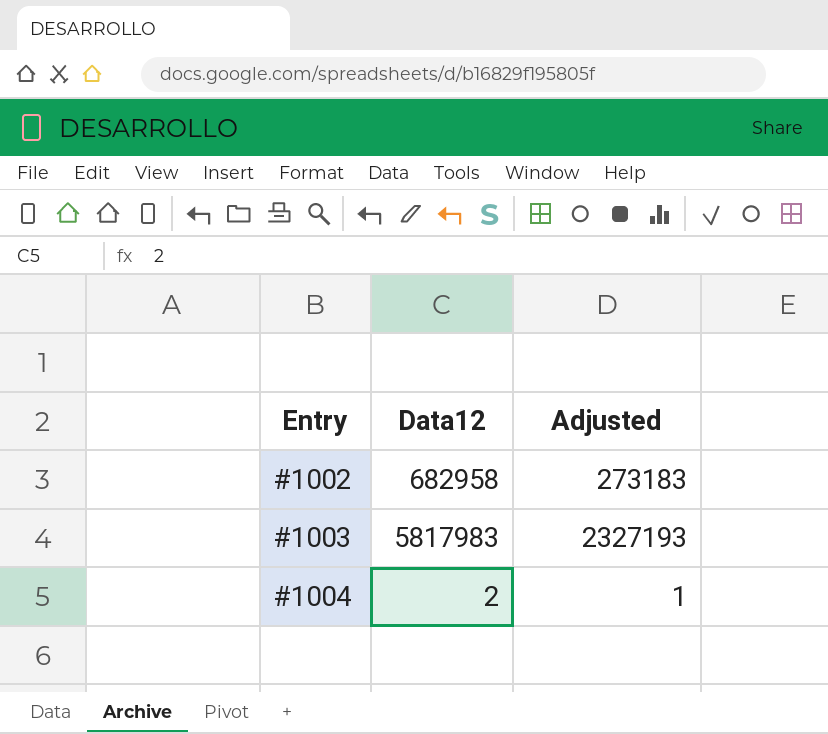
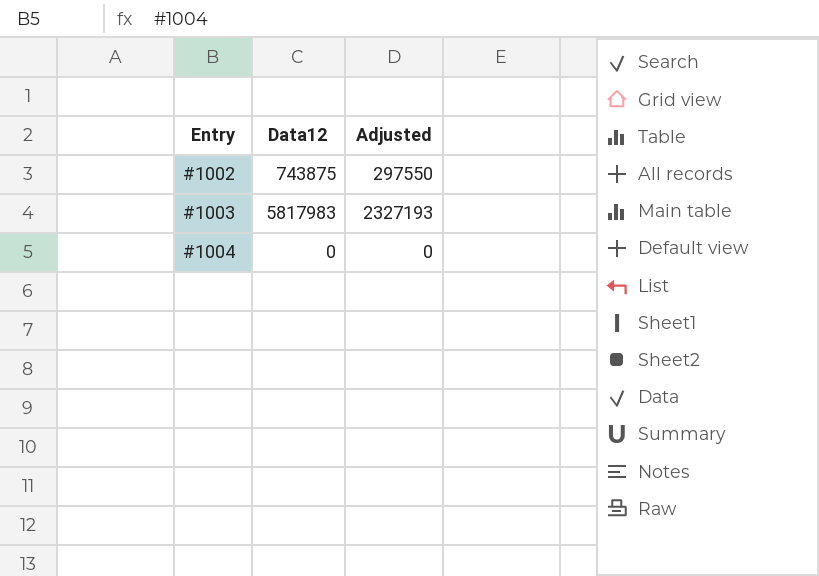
#1002 | Data12: 682958 -> 743875
#1002 | Adjusted: 273183 -> 297550
#1004 | Data12: 2 -> 0
#1004 | Adjusted: 1 -> 0

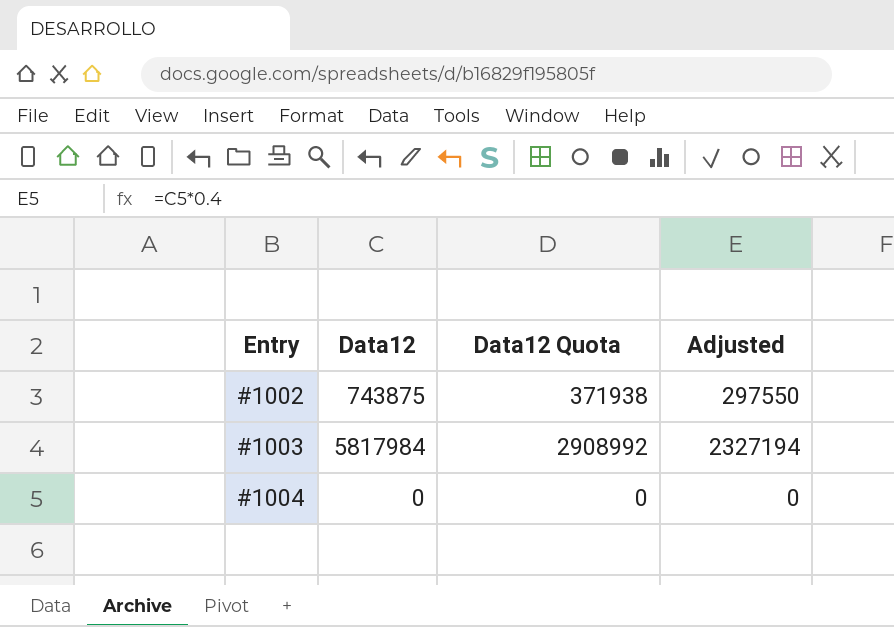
column Data12 Quota | formula: none -> [Data12] * 0.5
#1003 | Data12: 5817983 -> 5817984
#1003 | Adjusted: 2327193 -> 2327194

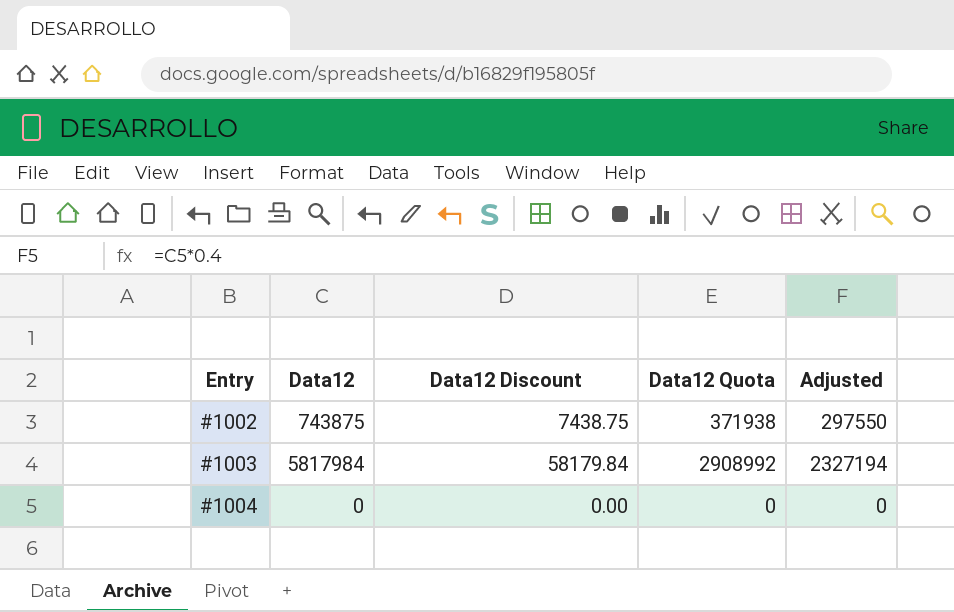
column Data12 Discount | formula: none -> [Data12] * 0.01

